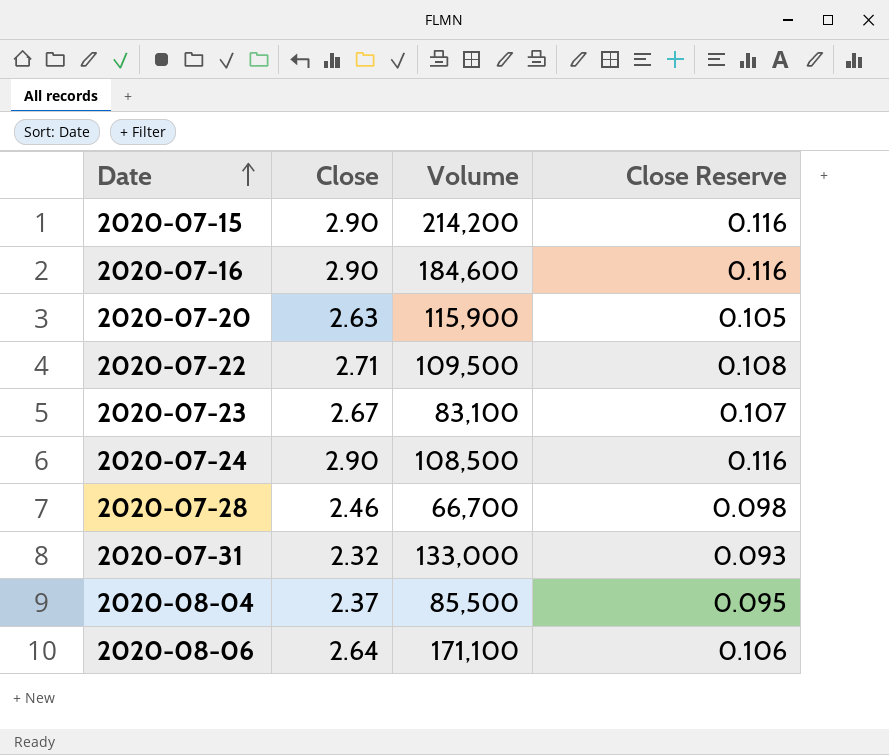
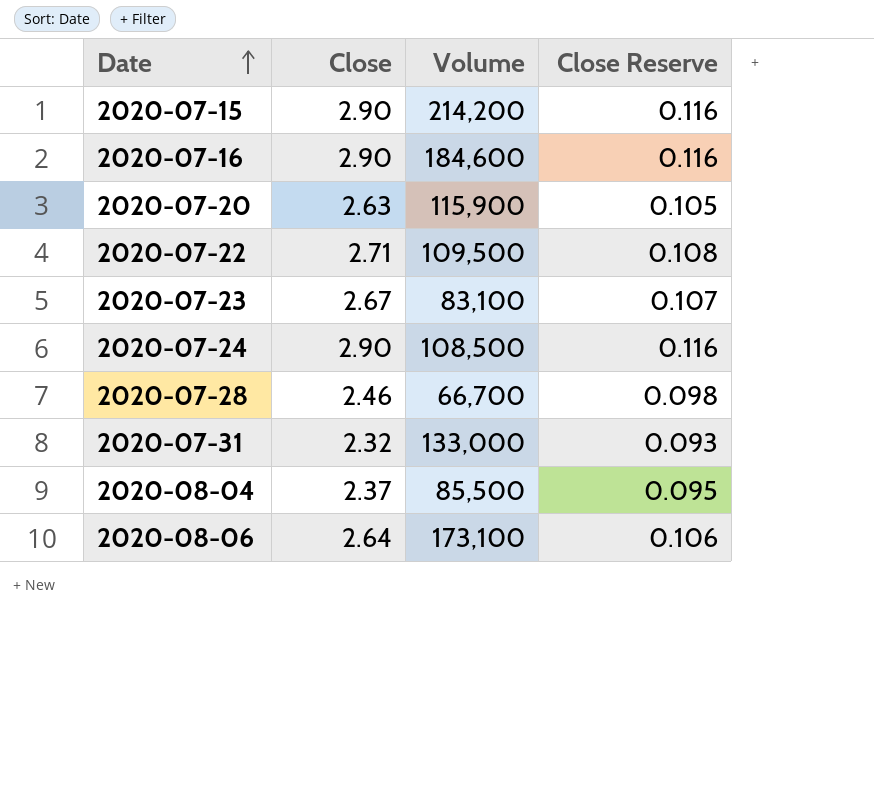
2020-08-06 | Volume: 171,100 -> 173,100

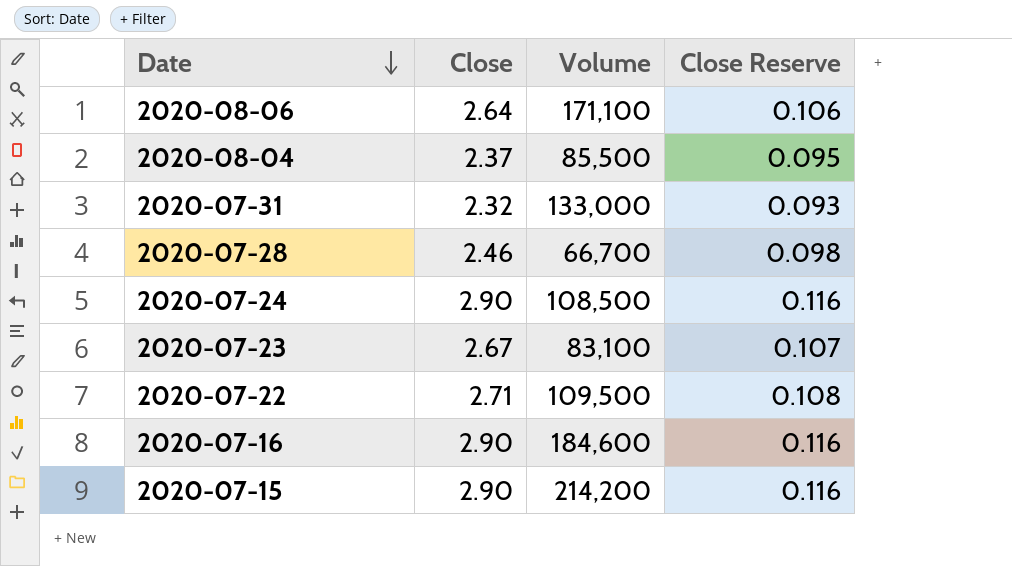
row order: Date ascending -> Date descending
row 2020-07-20: 2.63 | 115,900 | 0.105 -> none
2020-08-06 | Volume: 173,100 -> 171,100

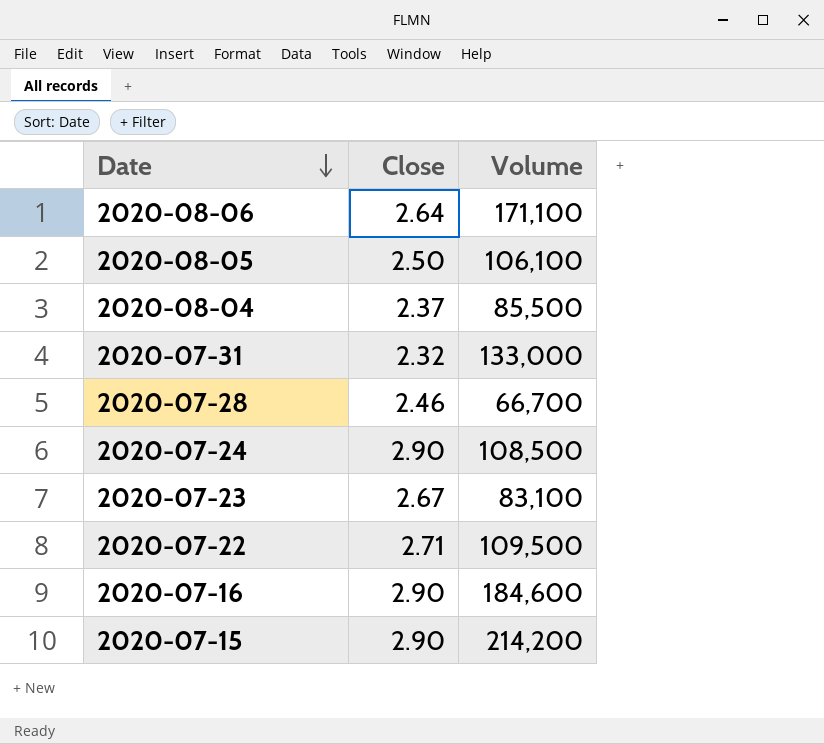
column Close Reserve | formula: [Close] * 0.04 -> none
row 2020-08-05: none -> 2.50 | 106,100

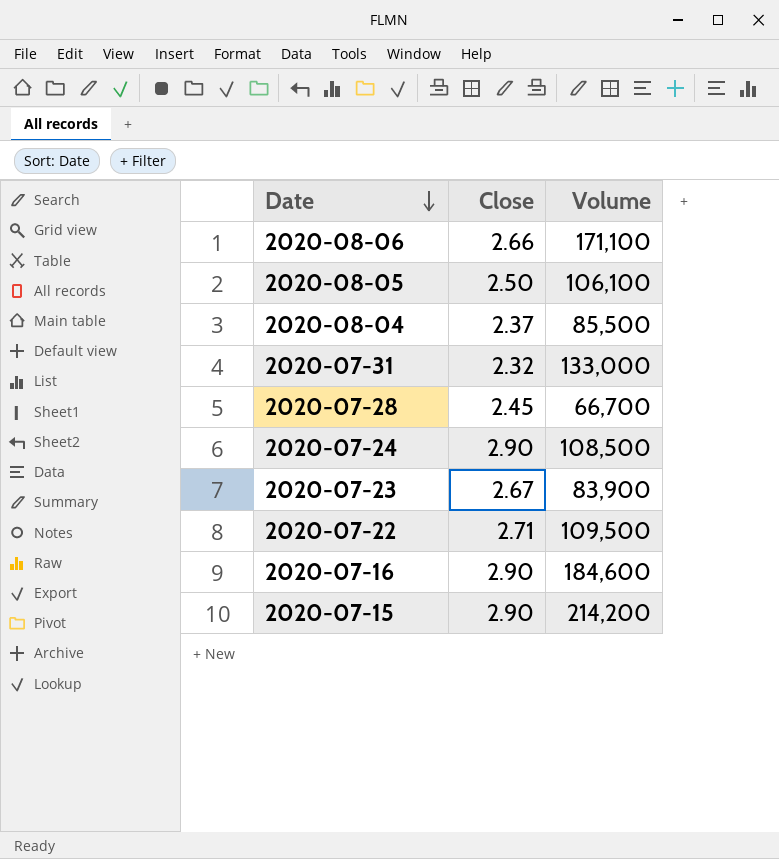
2020-08-06 | Close: 2.64 -> 2.66
2020-07-28 | Close: 2.46 -> 2.45
2020-07-23 | Volume: 83,100 -> 83,900

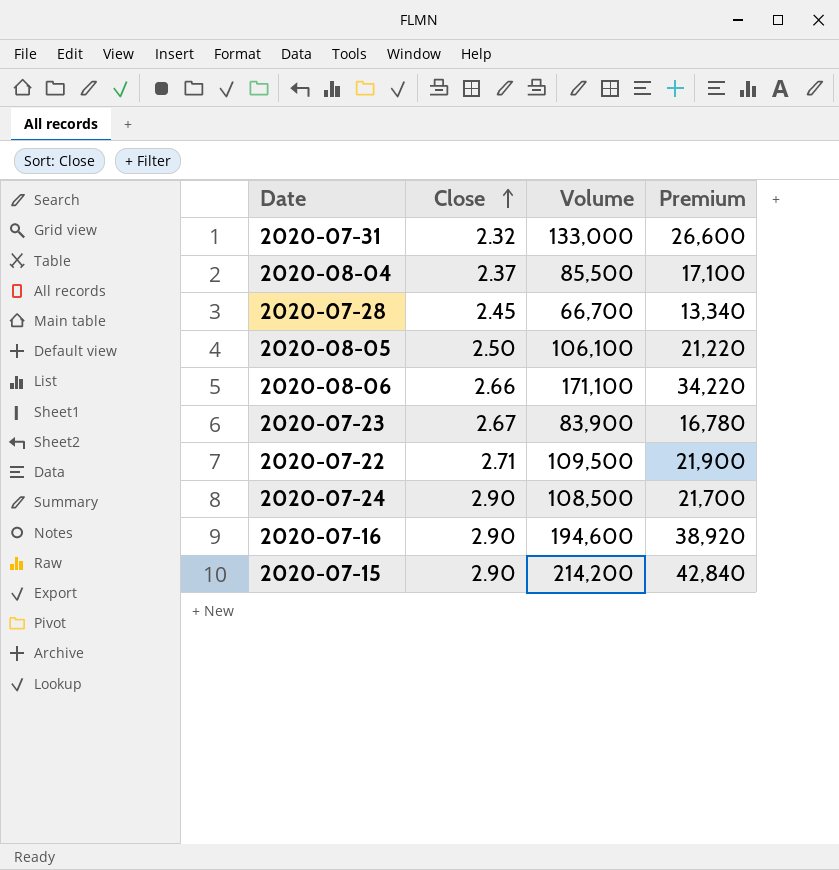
row order: Date descending -> Close ascending
column Premium | formula: none -> [Volume] * 0.2
2020-07-16 | Volume: 184,600 -> 194,600

